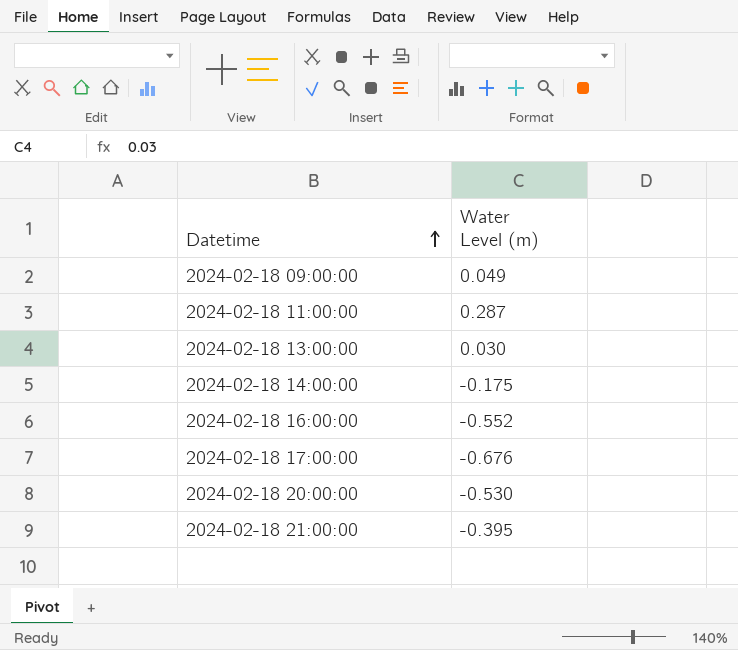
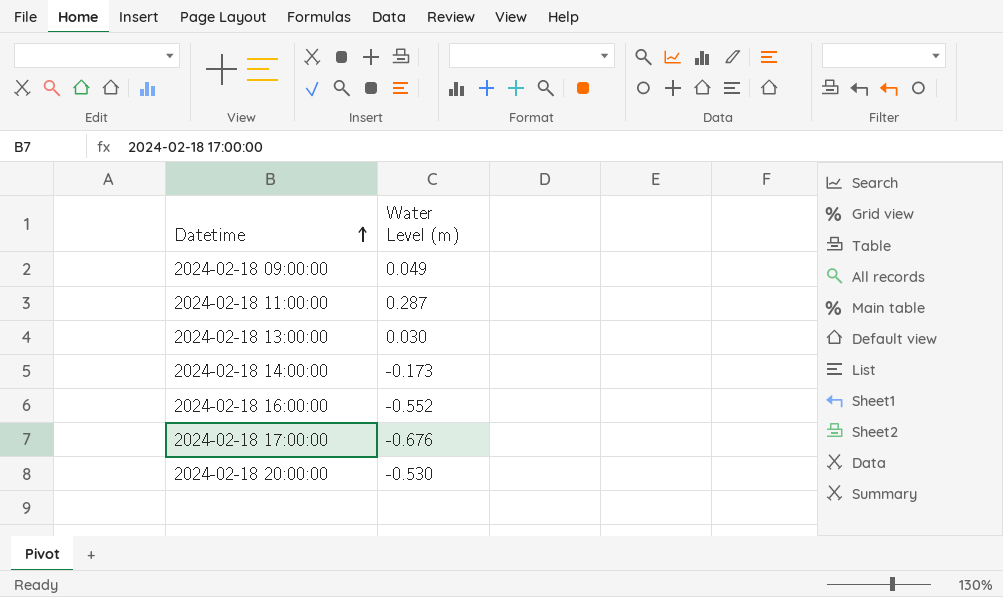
row 2024-02-18 21:00:00: -0.395 -> none
2024-02-18 14:00:00 | Water Level (m): -0.175 -> -0.173

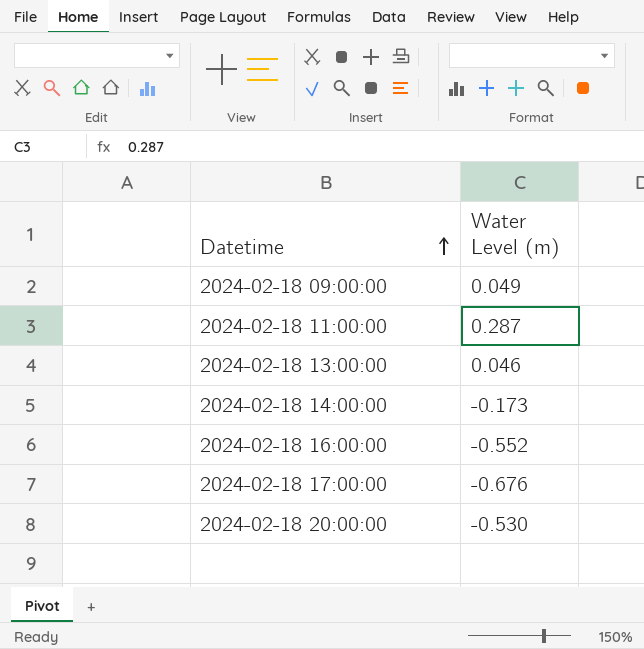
2024-02-18 13:00:00 | Water Level (m): 0.030 -> 0.046

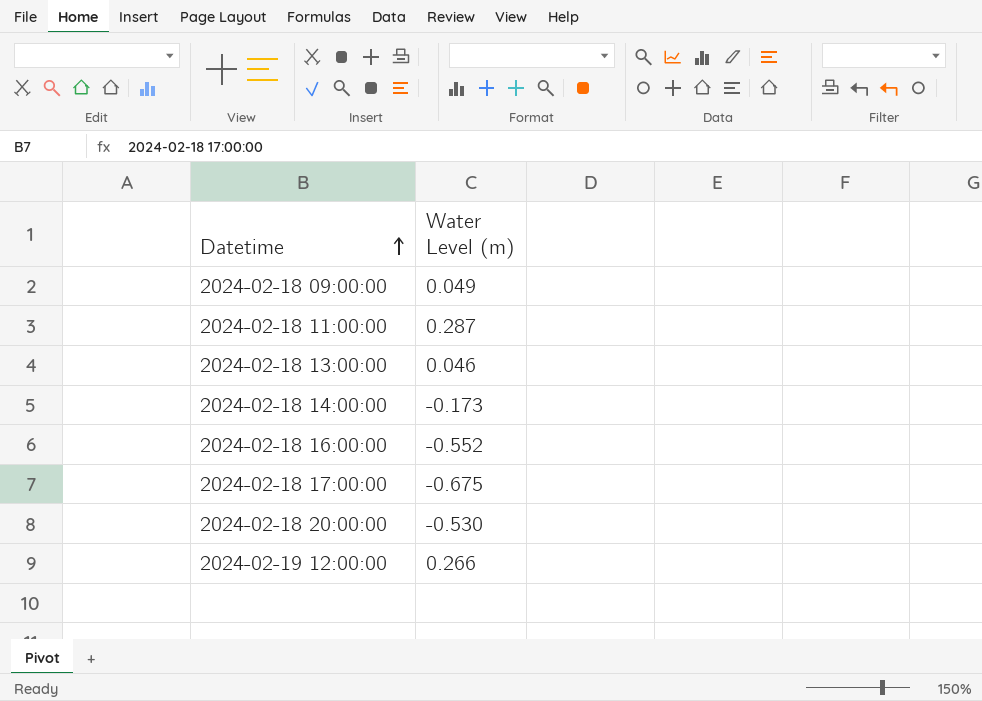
2024-02-18 17:00:00 | Water Level (m): -0.676 -> -0.675
row 2024-02-19 12:00:00: none -> 0.266

